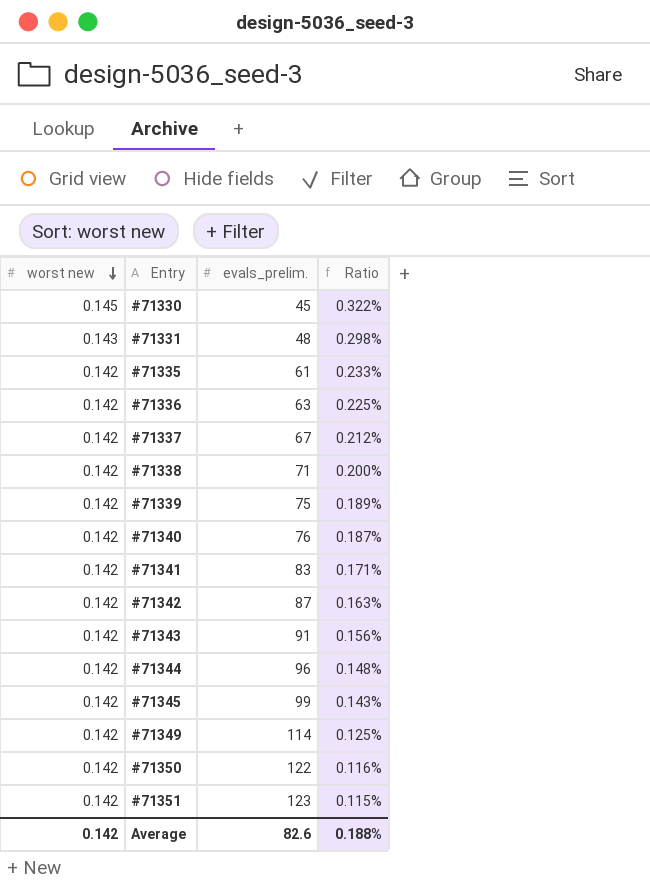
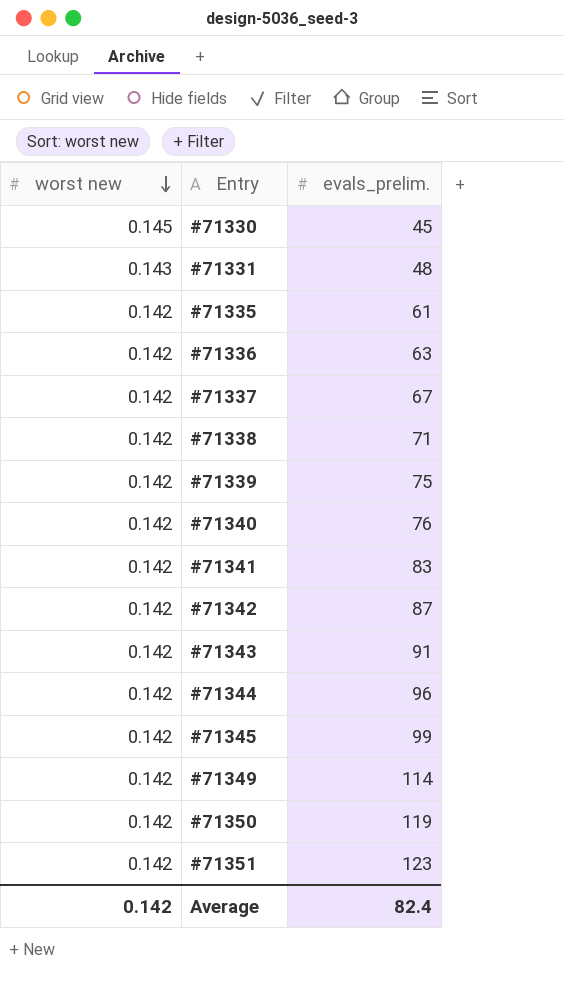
column Ratio | formula: [worst new] / [evals_prelim.] -> none
#71350 | evals_prelim.: 122 -> 119
Average | evals_prelim.: 82.6 -> 82.4

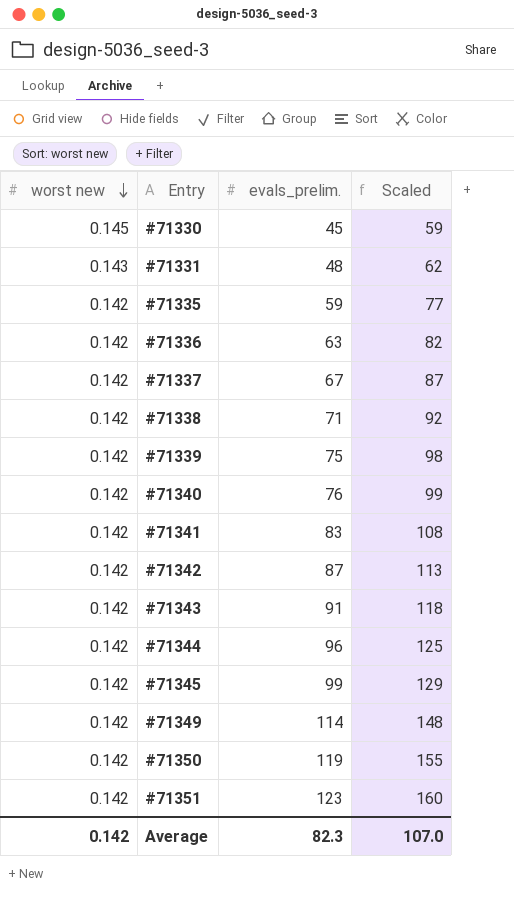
column Scaled | formula: none -> [evals_prelim.] * 1.3
#71335 | evals_prelim.: 61 -> 59
Average | evals_prelim.: 82.4 -> 82.3

